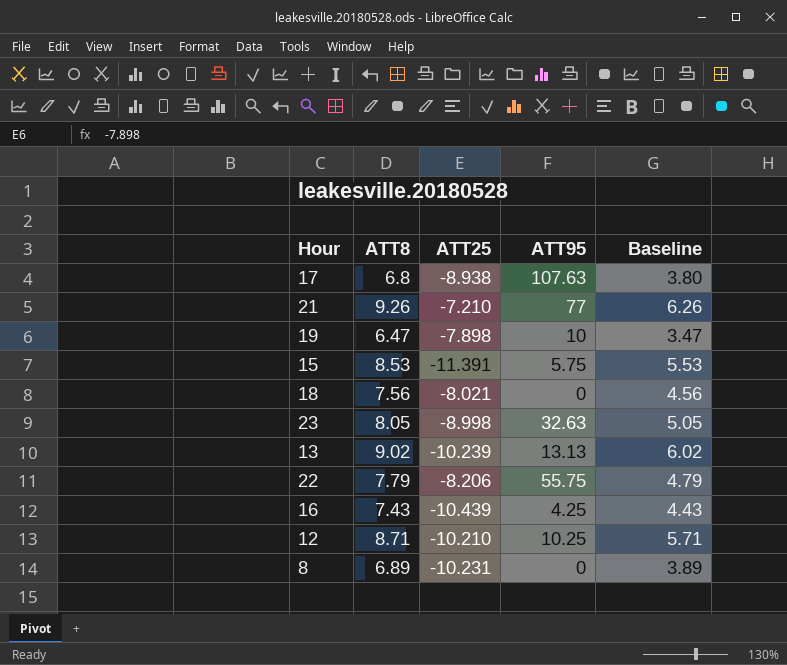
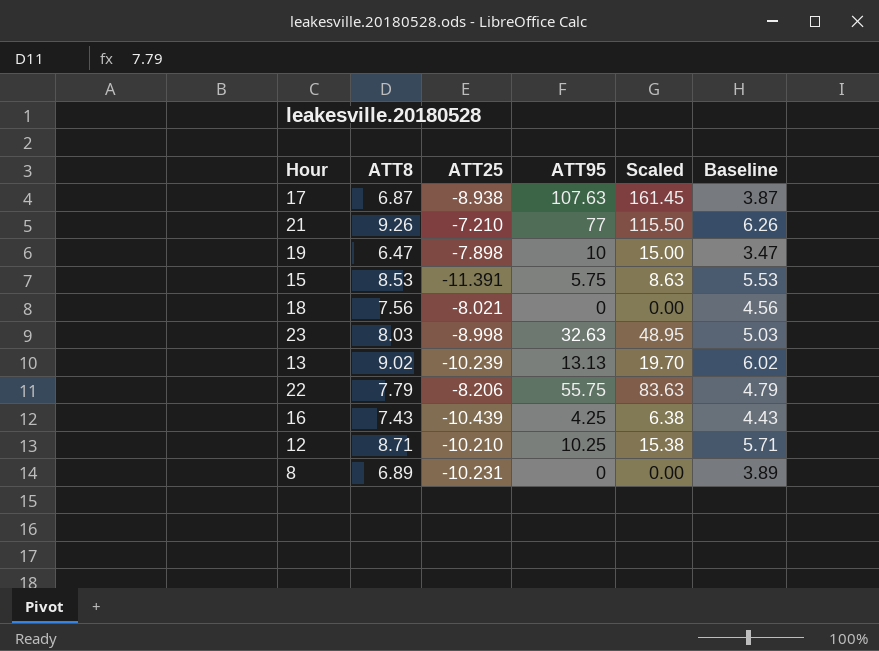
column Scaled | formula: none -> [ATT95] * 1.5
17 | ATT8: 6.8 -> 6.87
17 | Baseline: 3.80 -> 3.87
23 | ATT8: 8.05 -> 8.03
23 | Baseline: 5.05 -> 5.03

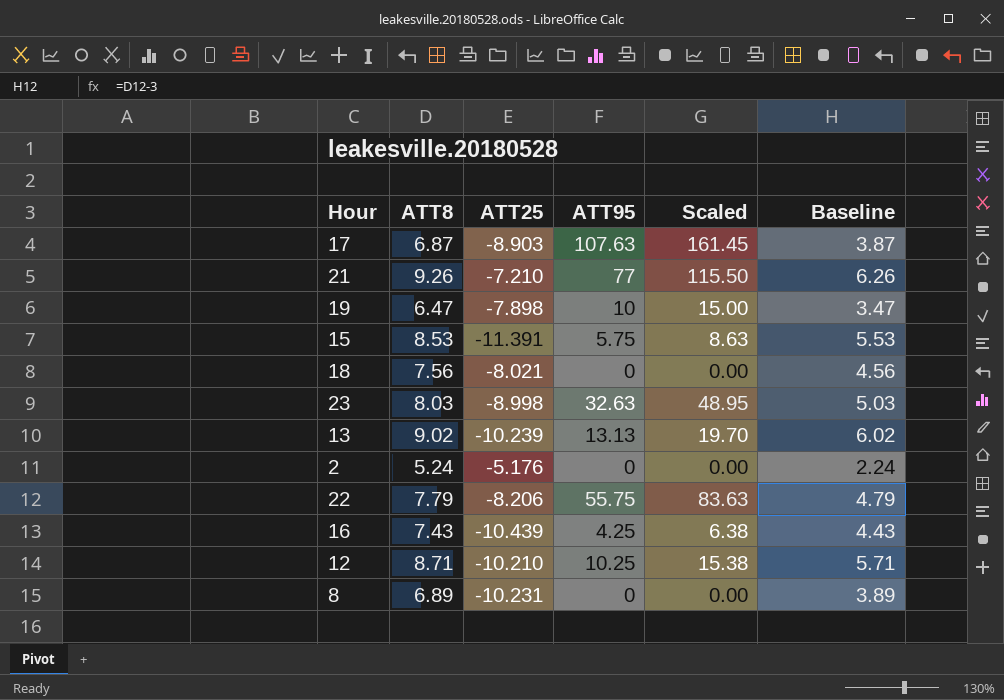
17 | ATT25: -8.938 -> -8.903
row 2: none -> 5.24 | -5.176 | 0 | 0.00 | 2.24

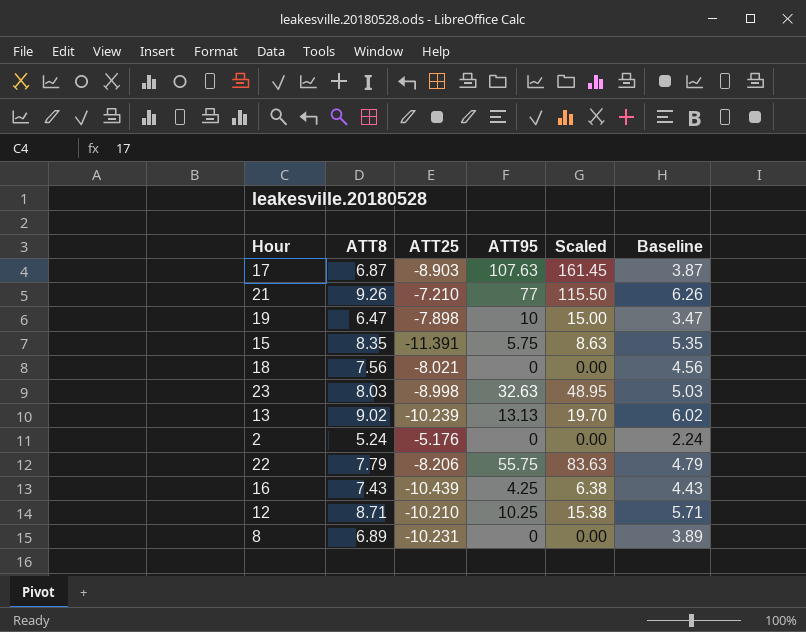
15 | ATT8: 8.53 -> 8.35
15 | Baseline: 5.53 -> 5.35

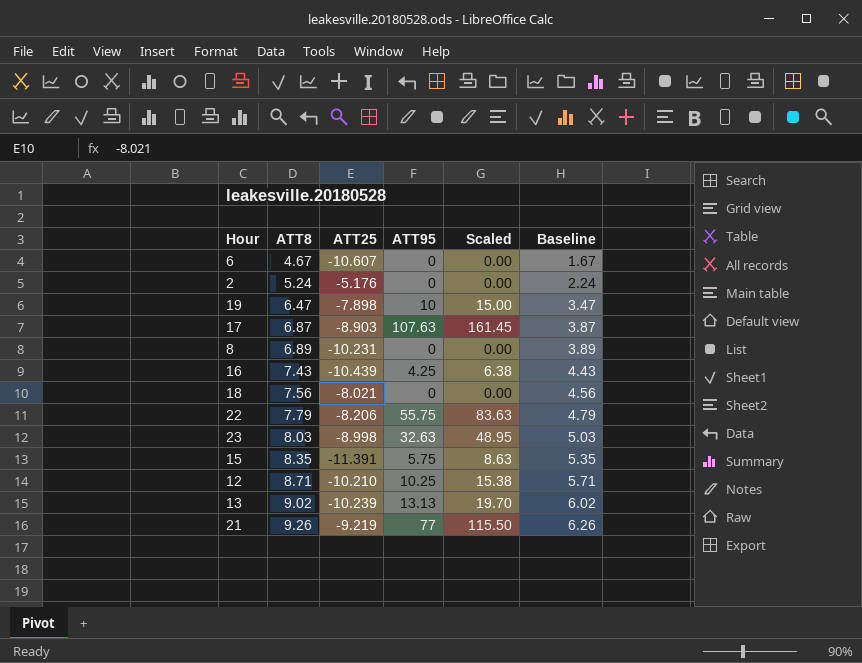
row order: none -> ATT8 ascending
row 6: none -> 4.67 | -10.607 | 0 | 0.00 | 1.67
21 | ATT25: -7.210 -> -9.219

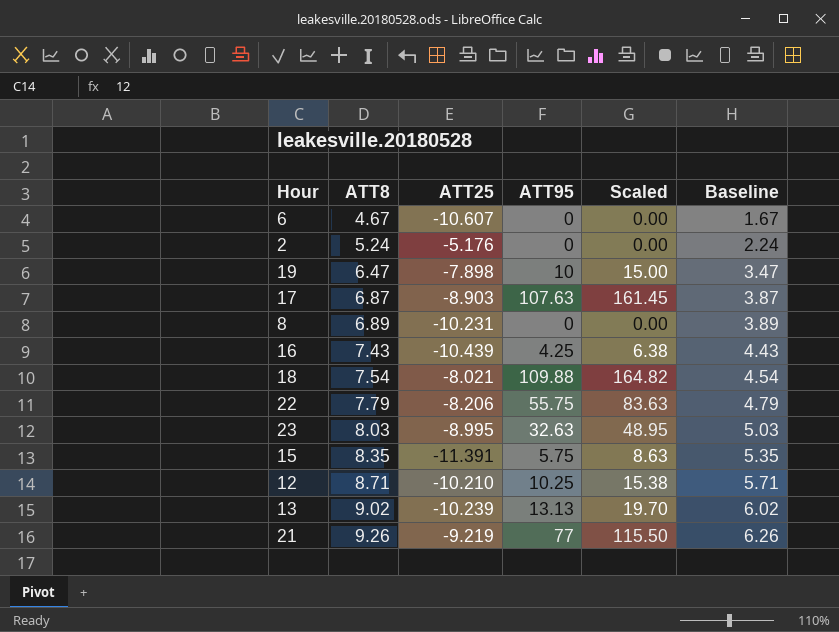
18 | ATT8: 7.56 -> 7.54
18 | ATT95: 0 -> 109.88
18 | Scaled: 0.00 -> 164.82
18 | Baseline: 4.56 -> 4.54
23 | ATT25: -8.998 -> -8.995

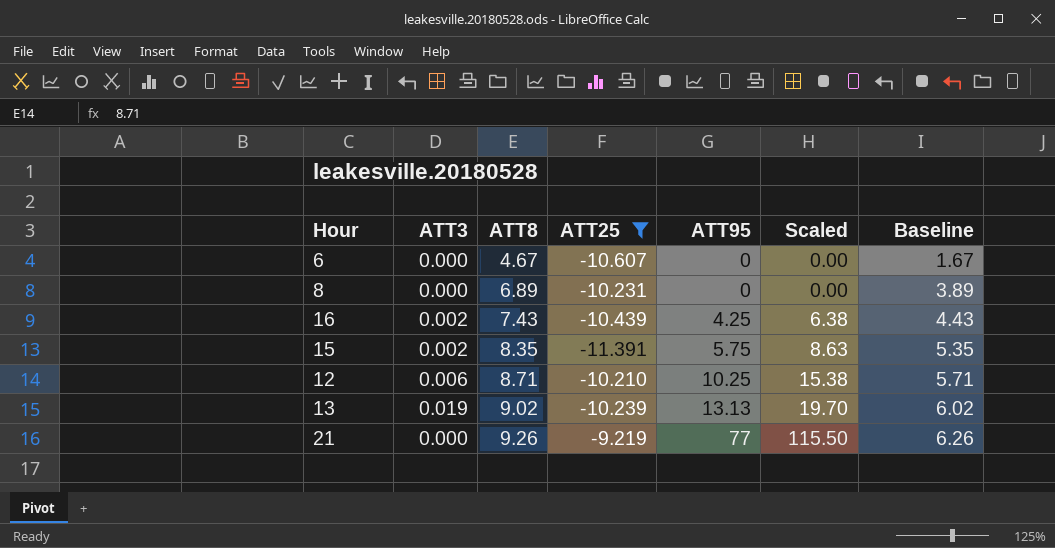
filter: none -> ATT25 <= -9.219
column ATT3 | position: none -> 2

